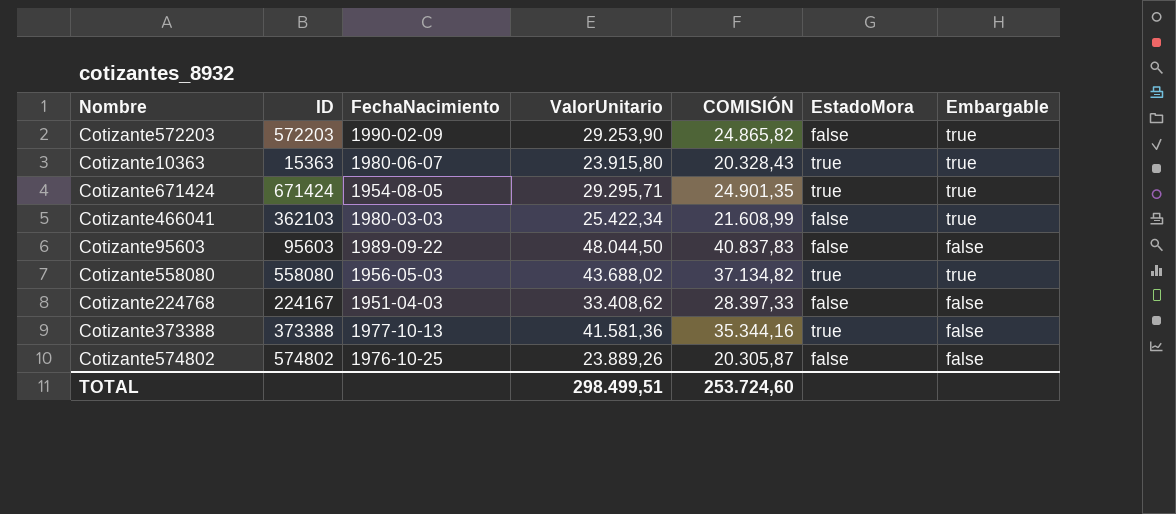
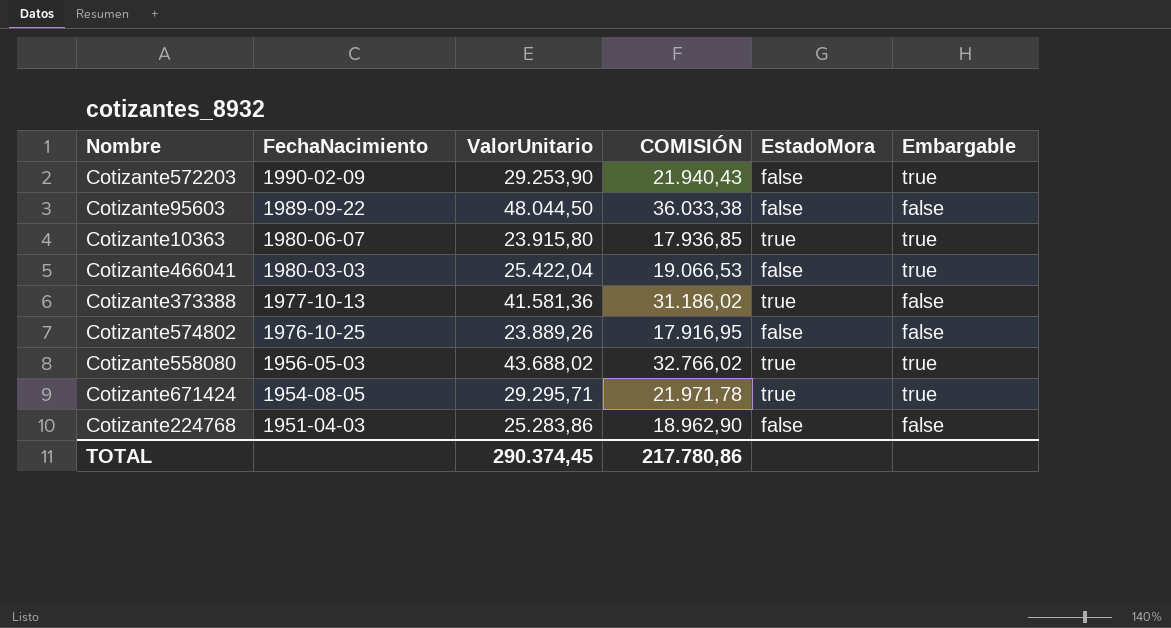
row order: none -> FechaNacimiento descending
column ID | position: 2 -> none
column COMISIÓN | formula: [ValorUnitario] * 0,85 -> [ValorUnitario] * 0,75
Cotizante466041 | ValorUnitario: 25.422,34 -> 25.422,04
Cotizante224768 | ValorUnitario: 33.408,62 -> 25.283,86
TOTAL | ValorUnitario: 298.499,51 -> 290.374,45
TOTAL | COMISIÓN: 253.724,60 -> 217.780,86

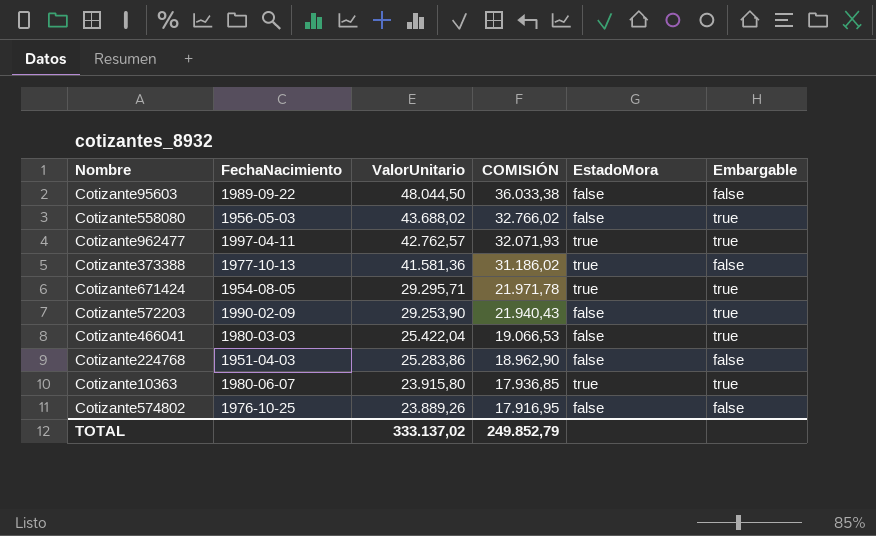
row order: FechaNacimiento descending -> ValorUnitario descending
Cotizante558080 | EstadoMora: true -> false
row Cotizante962477: none -> 1997-04-11 | 42.762,57 | 32.071,93 | true | true
TOTAL | ValorUnitario: 290.374,45 -> 333.137,02
TOTAL | COMISIÓN: 217.780,86 -> 249.852,79

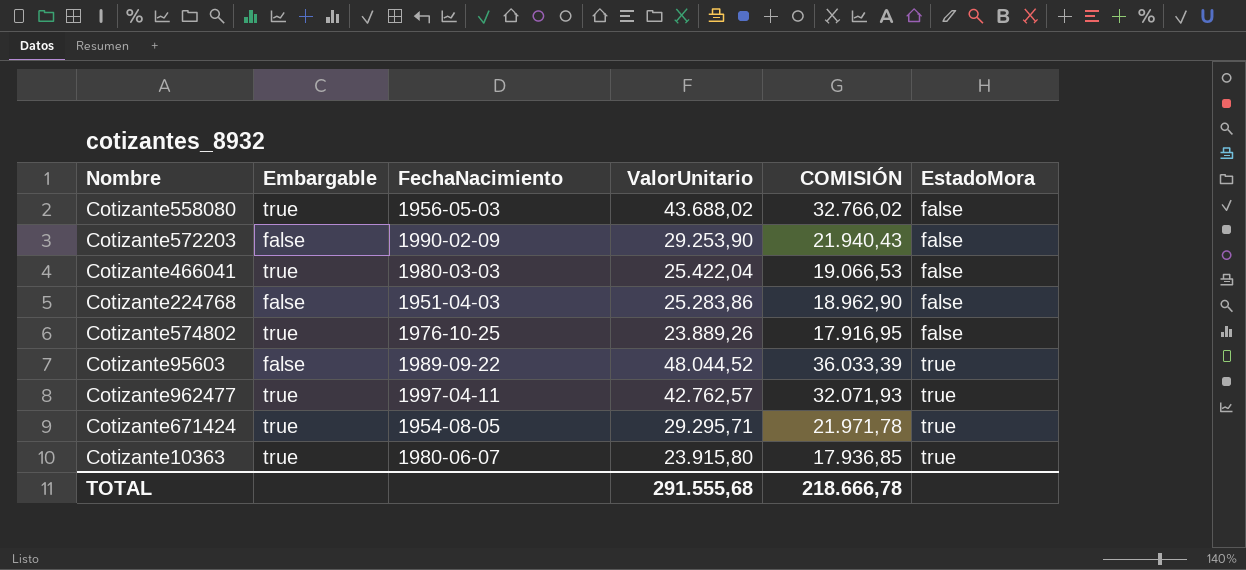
row order: ValorUnitario descending -> EstadoMora ascending
column Embargable | position: 6 -> 2
row Cotizante373388: 1977-10-13 | 41.581,36 | 31.186,02 | true | false -> none
Cotizante572203 | Embargable: true -> false
Cotizante574802 | Embargable: false -> true
Cotizante95603 | ValorUnitario: 48.044,50 -> 48.044,52
Cotizante95603 | COMISIÓN: 36.033,38 -> 36.033,39
Cotizante95603 | EstadoMora: false -> true
TOTAL | ValorUnitario: 333.137,02 -> 291.555,68
TOTAL | COMISIÓN: 249.852,79 -> 218.666,78

